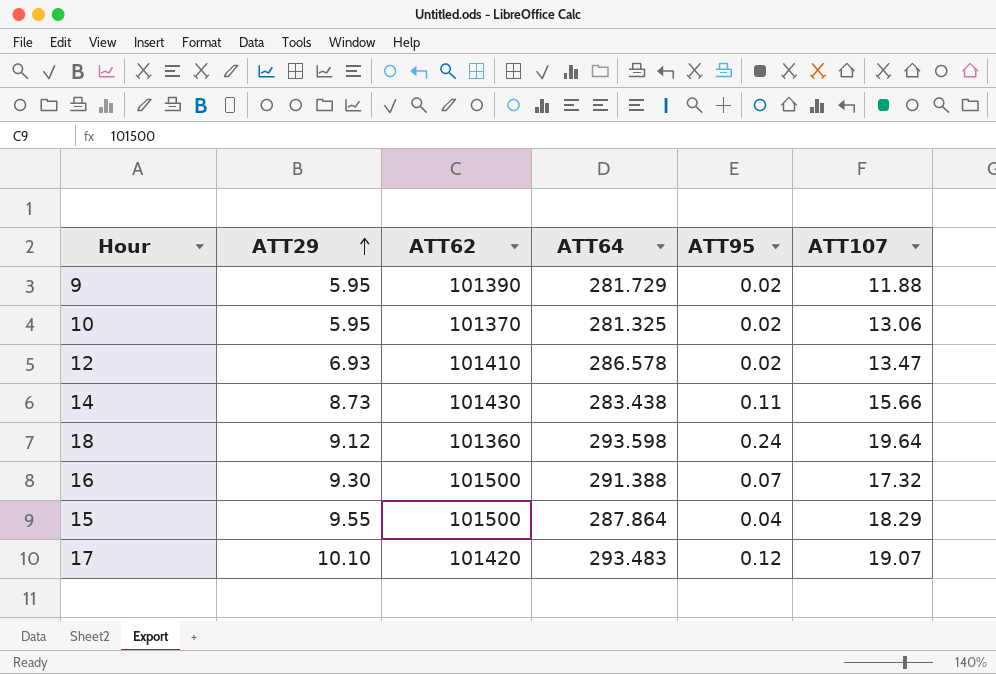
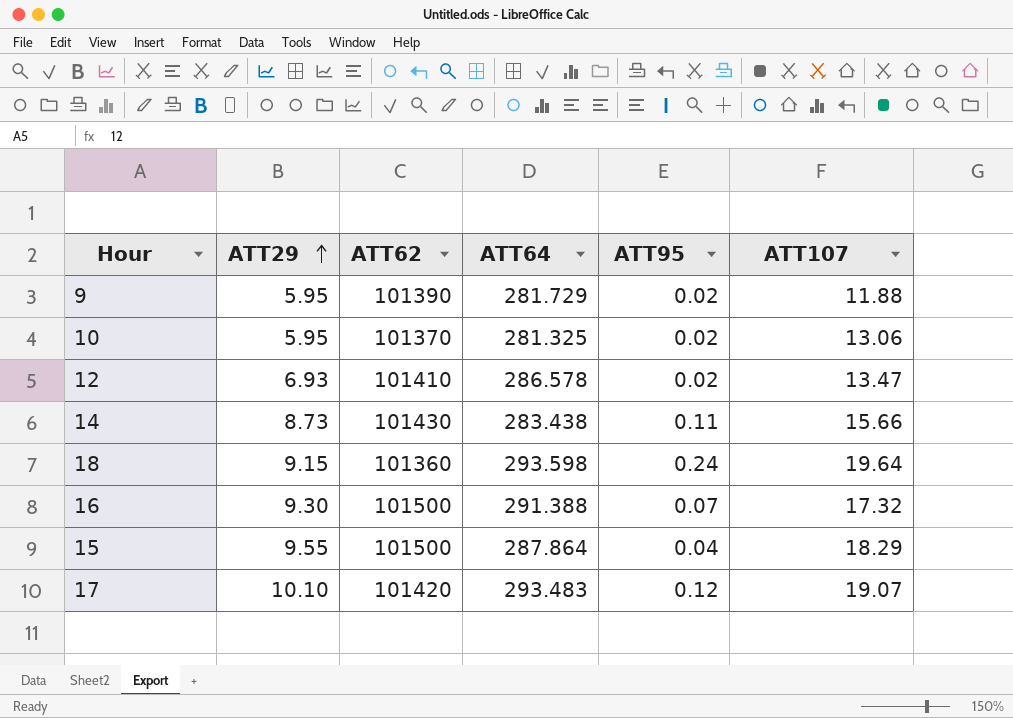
18 | ATT29: 9.12 -> 9.15

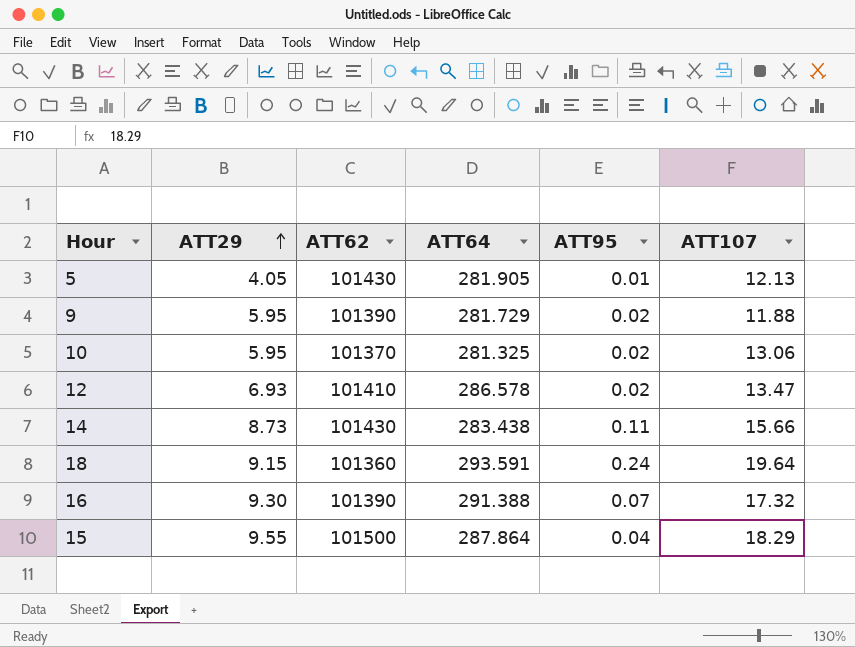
row 17: 10.10 | 101420 | 293.483 | 0.12 | 19.07 -> none
row 5: none -> 4.05 | 101430 | 281.905 | 0.01 | 12.13
18 | ATT64: 293.598 -> 293.591
16 | ATT62: 101500 -> 101390

